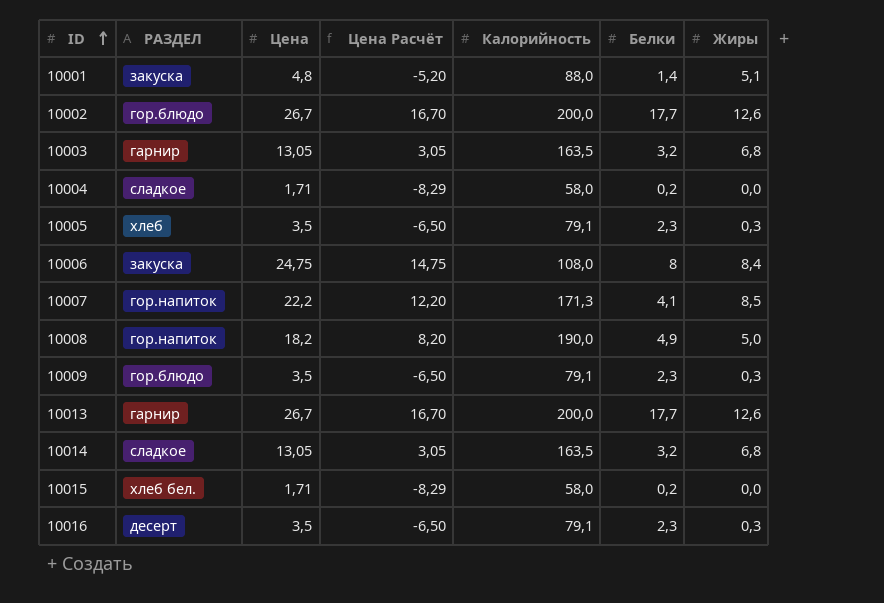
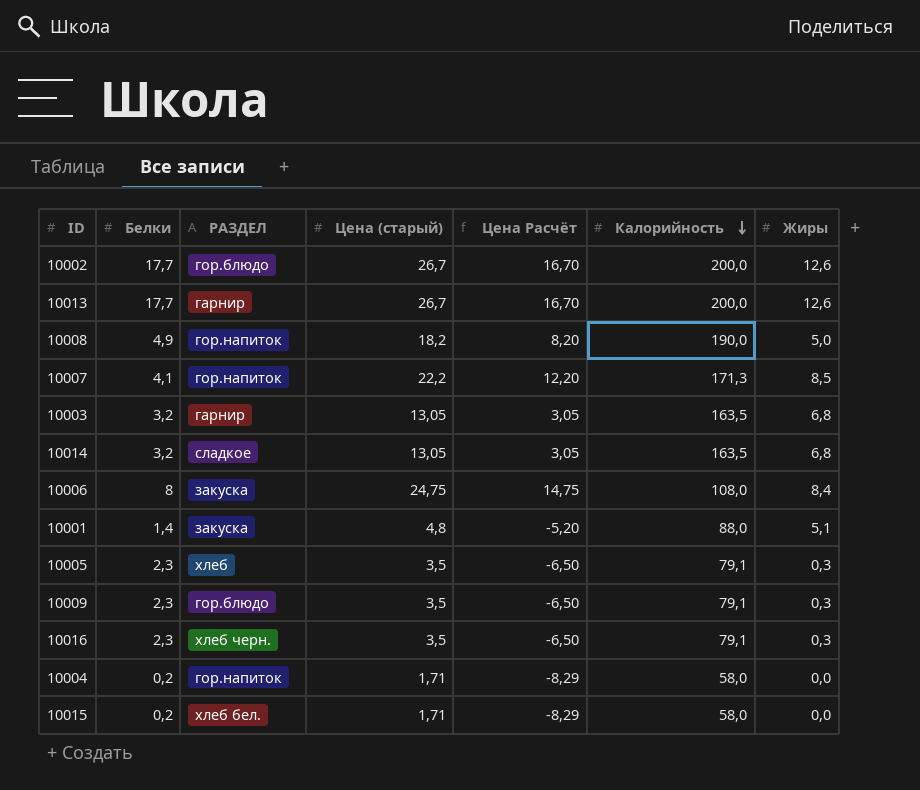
row order: ID ascending -> Калорийность descending
column Белки | position: 6 -> 2
column name: Цена -> Цена (старый)
10016 | РАЗДЕЛ: десерт -> хлеб черн.
10004 | РАЗДЕЛ: сладкое -> гор.напиток

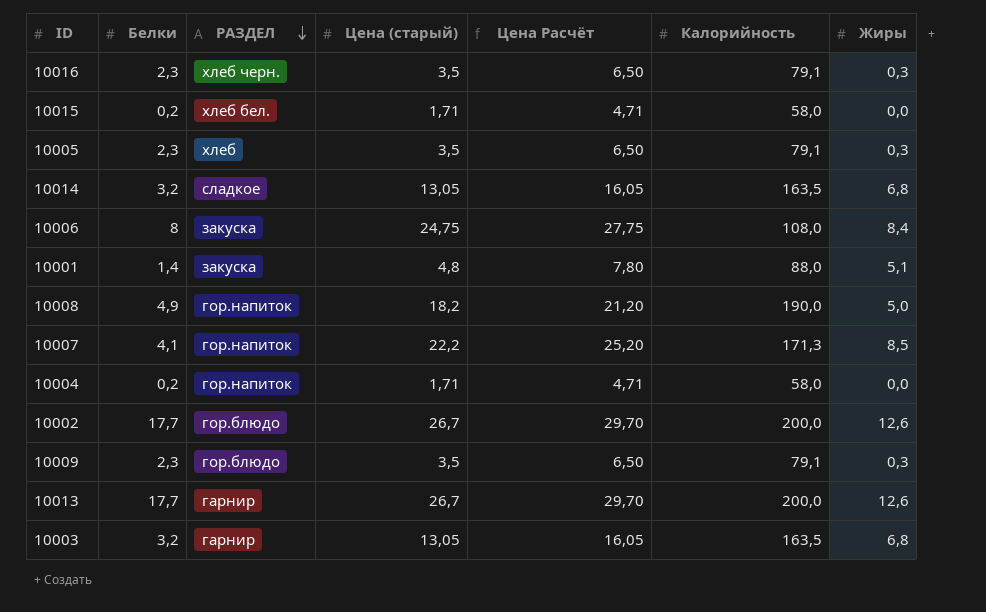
row order: Калорийность descending -> РАЗДЕЛ descending
column Цена Расчёт | formula: [Цена (старый)] - 10 -> [Цена (старый)] + 3

